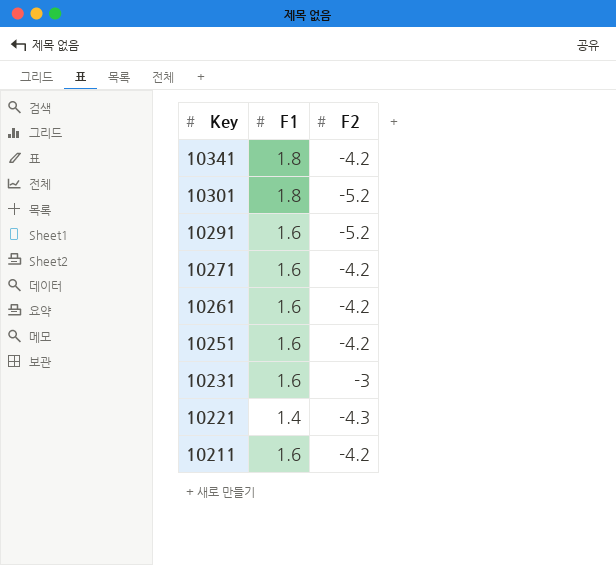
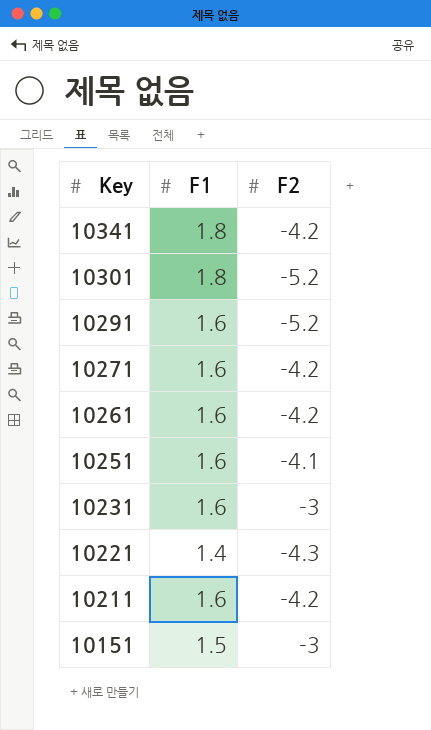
10251 | F2: -4.2 -> -4.1
row 10151: none -> 1.5 | -3

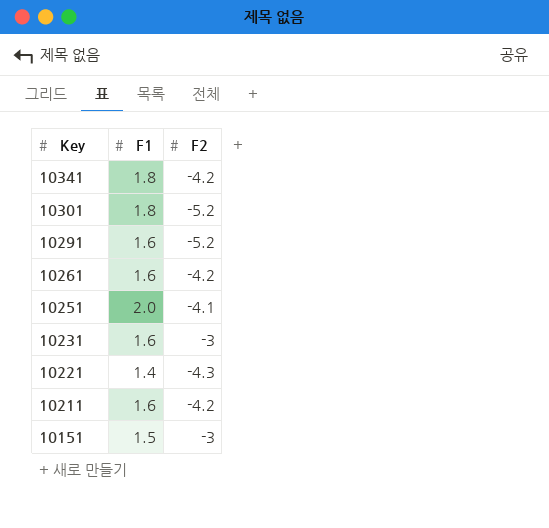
row 10271: 1.6 | -4.2 -> none
10251 | F1: 1.6 -> 2.0

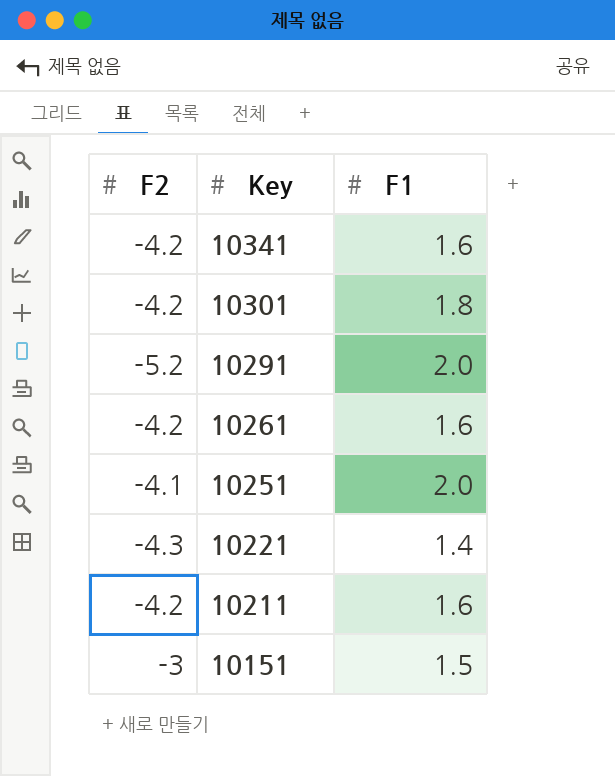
column F2 | position: 3 -> 1
row 10231: 1.6 | -3 -> none
10341 | F1: 1.8 -> 1.6
10301 | F2: -5.2 -> -4.2
10291 | F1: 1.6 -> 2.0

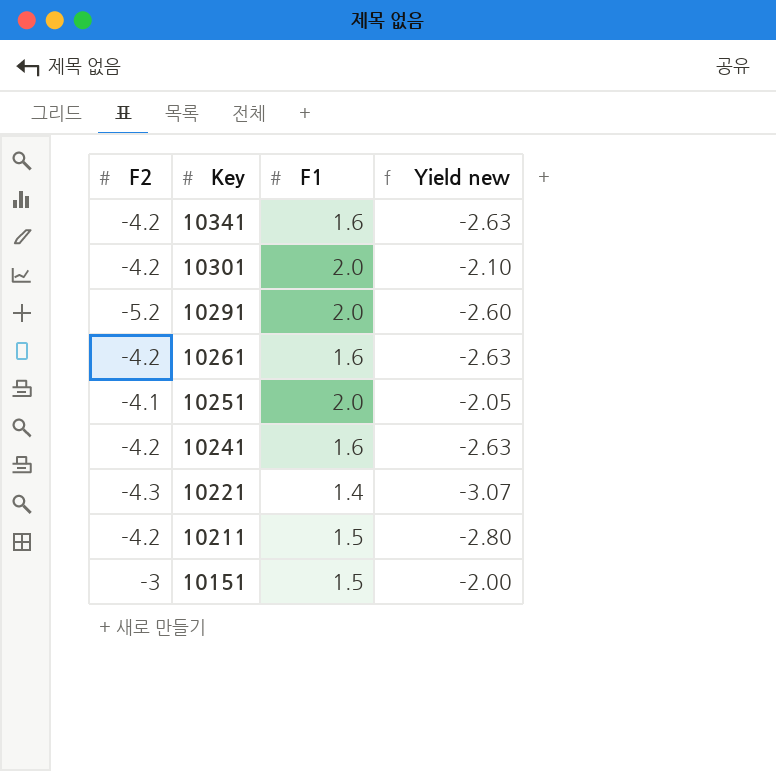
column Yield new | formula: none -> [F2] / [F1]
10301 | F1: 1.8 -> 2.0
row 10241: none -> -4.2 | 1.6 | -2.63
10211 | F1: 1.6 -> 1.5

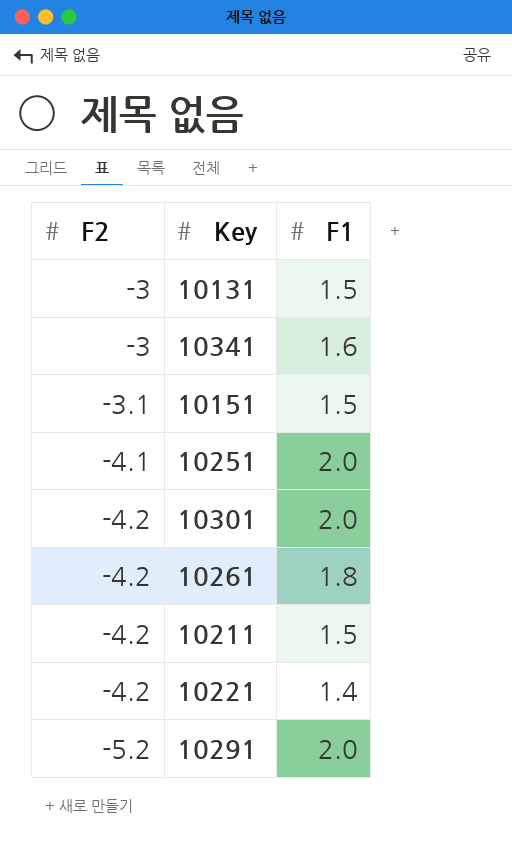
row order: Key descending -> F2 descending
column Yield new | formula: [F2] / [F1] -> none
row 10241: -4.2 | 1.6 | -2.63 -> none
row 10131: none -> -3 | 1.5
10341 | F2: -4.2 -> -3
10151 | F2: -3 -> -3.1
10261 | F1: 1.6 -> 1.8
10221 | F2: -4.3 -> -4.2

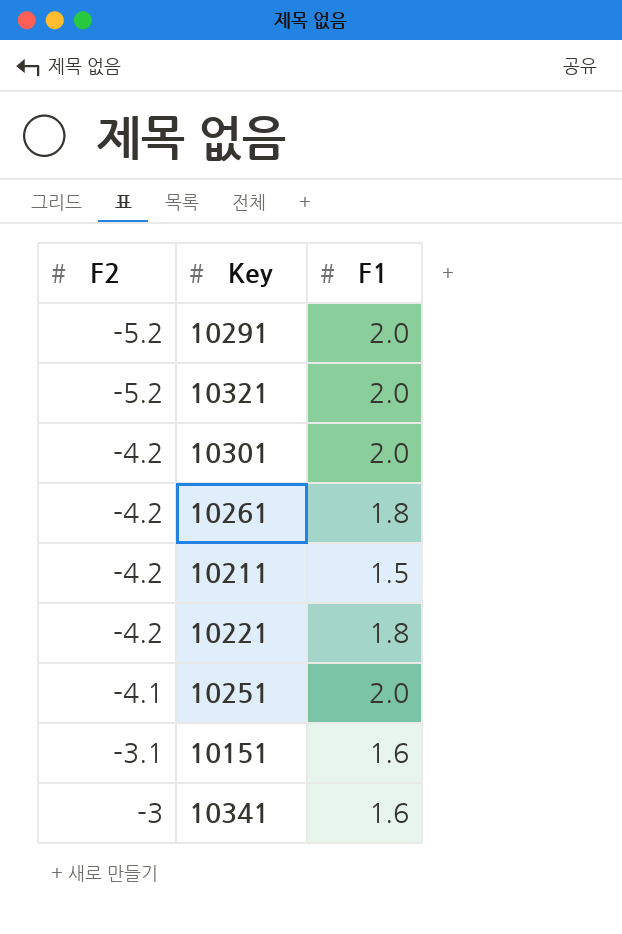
row order: F2 descending -> F2 ascending
row 10131: -3 | 1.5 -> none
row 10321: none -> -5.2 | 2.0
10221 | F1: 1.4 -> 1.8
10151 | F1: 1.5 -> 1.6

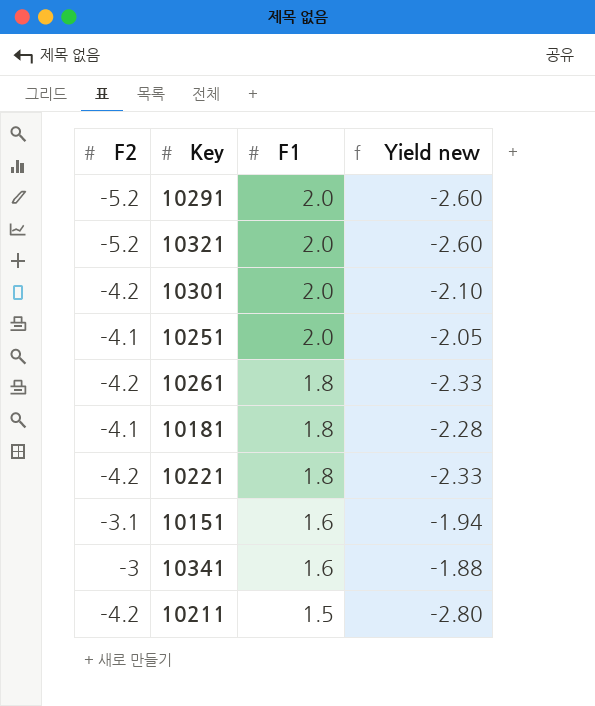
row order: F2 ascending -> F1 descending
column Yield new | formula: none -> [F2] / [F1]
row 10181: none -> -4.1 | 1.8 | -2.28

